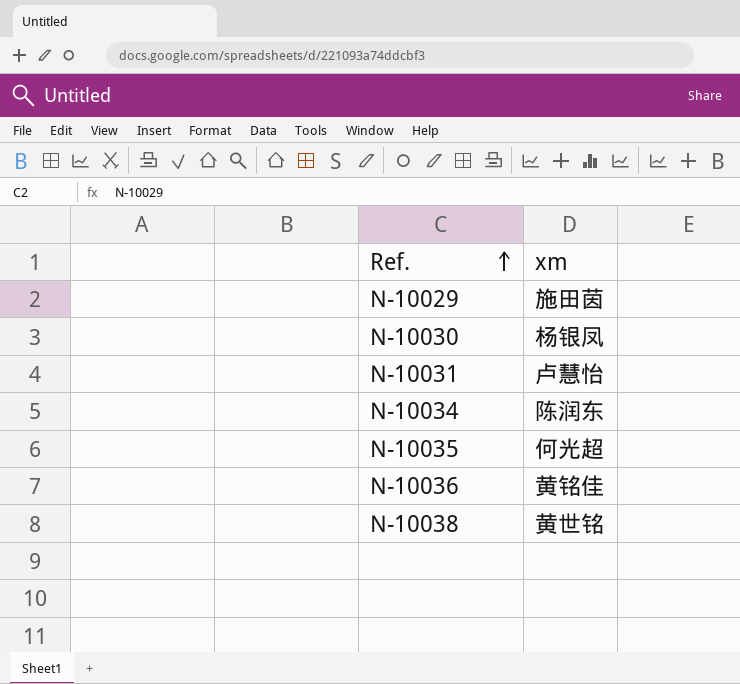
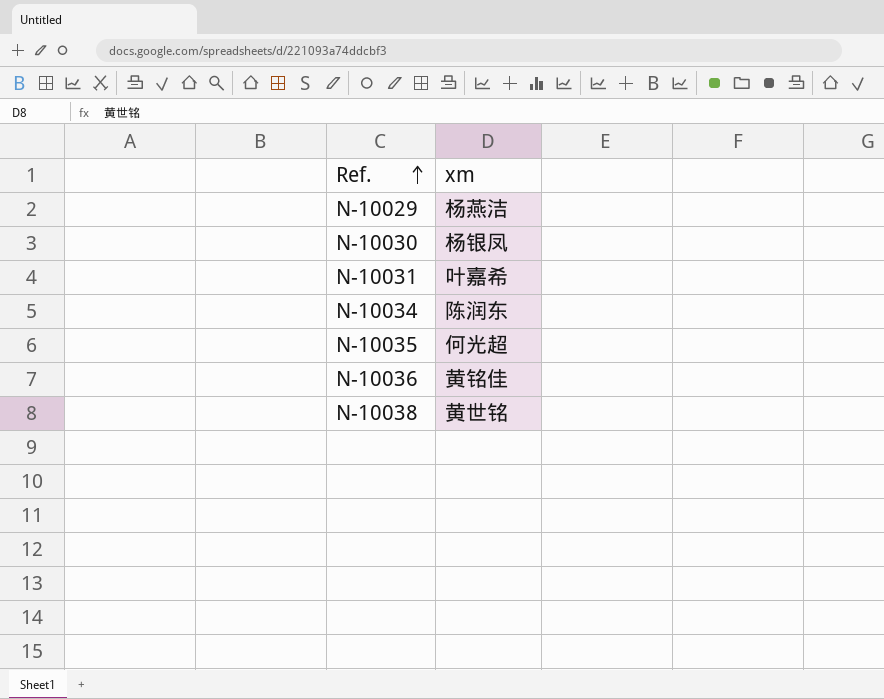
N-10029 | xm: 施田茵 -> 杨燕洁
N-10031 | xm: 卢慧怡 -> 叶嘉希

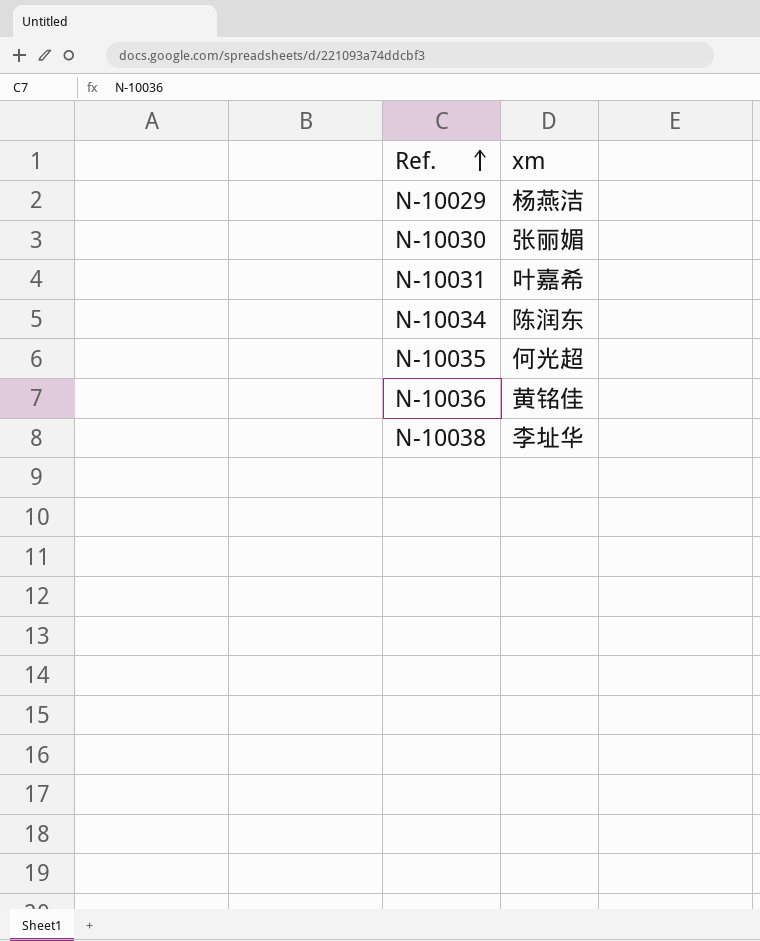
N-10030 | xm: 杨银凤 -> 张丽媚
N-10038 | xm: 黄世铭 -> 李址华

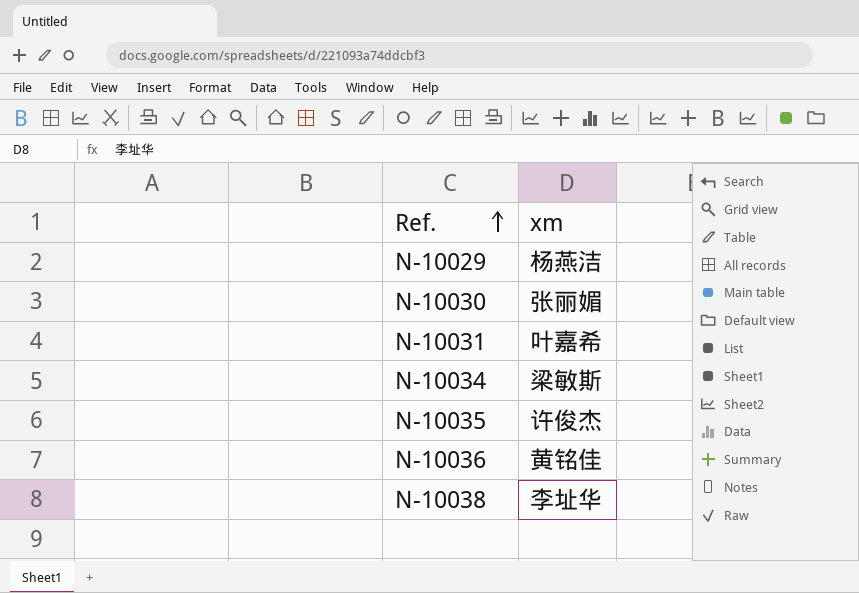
N-10034 | xm: 陈润东 -> 梁敏斯
N-10035 | xm: 何光超 -> 许俊杰

